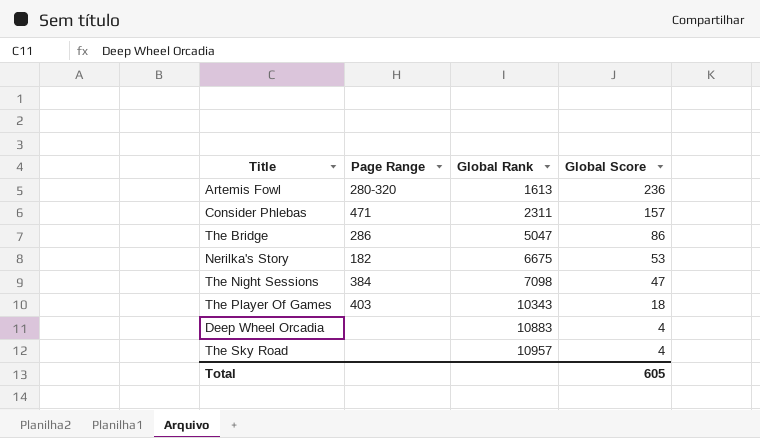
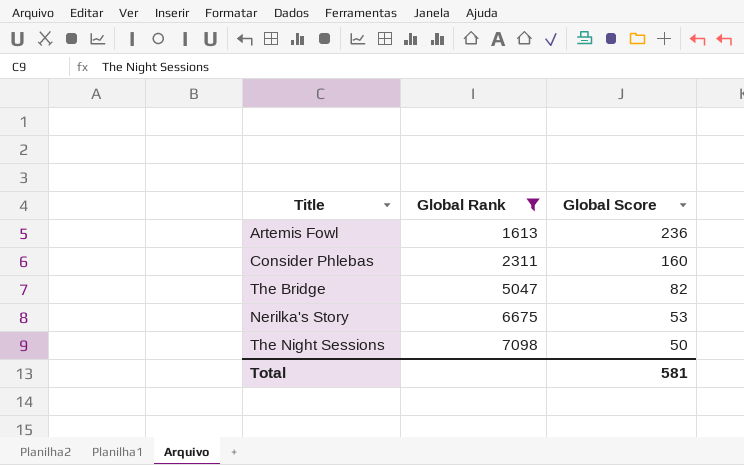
filter: none -> Global Rank <= 7098
column Page Range | position: 2 -> none
Consider Phlebas | Global Score: 157 -> 160
The Bridge | Global Score: 86 -> 82
The Night Sessions | Global Score: 47 -> 50
Total | Global Score: 605 -> 581

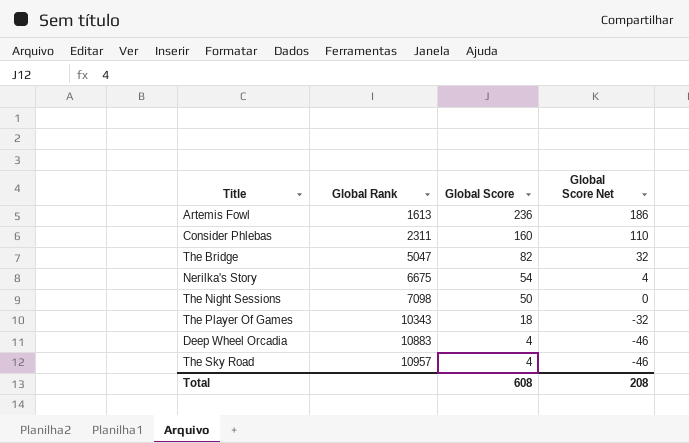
filter: Global Rank <= 7098 -> none
column Global Score Net | formula: none -> [Global Score] - 50
Nerilka's Story | Global Score: 53 -> 54
Total | Global Score: 581 -> 608

